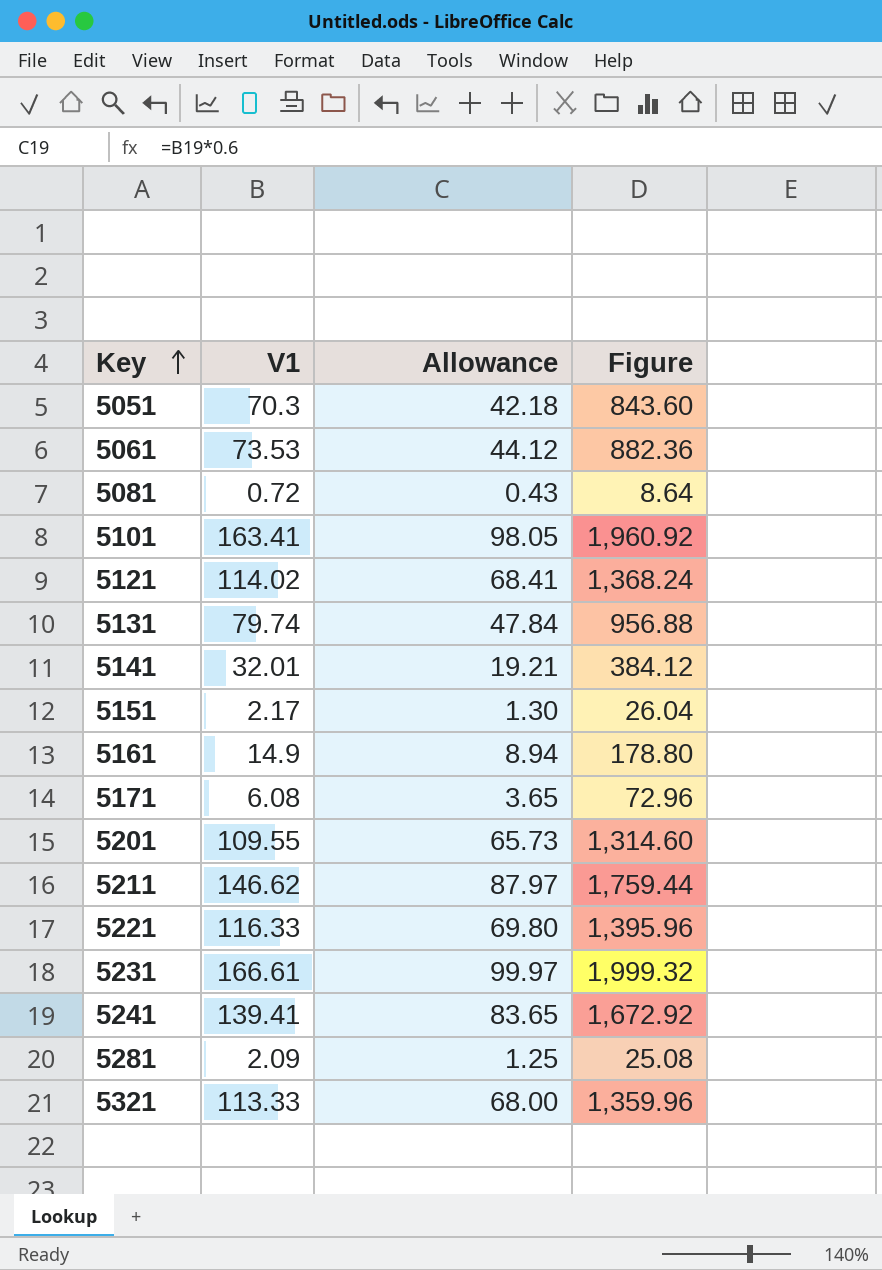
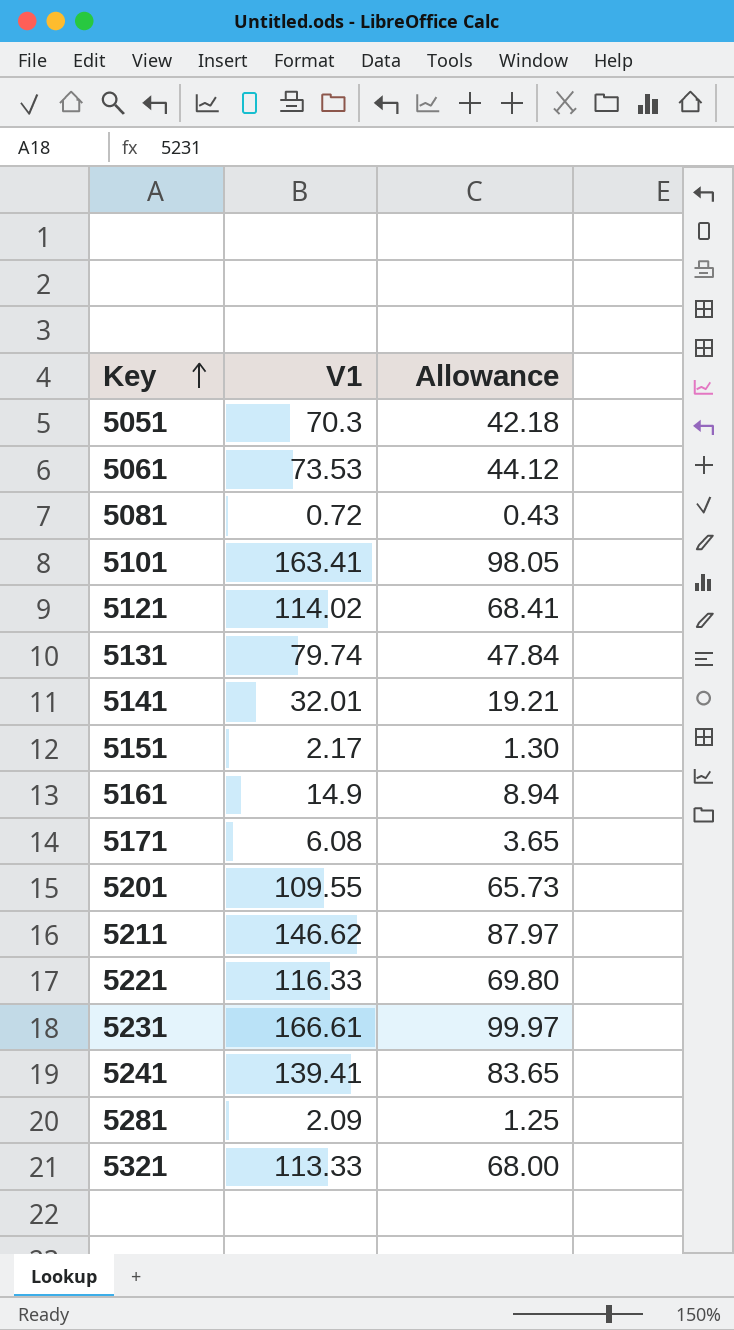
column Figure | formula: [V1] * 12 -> none

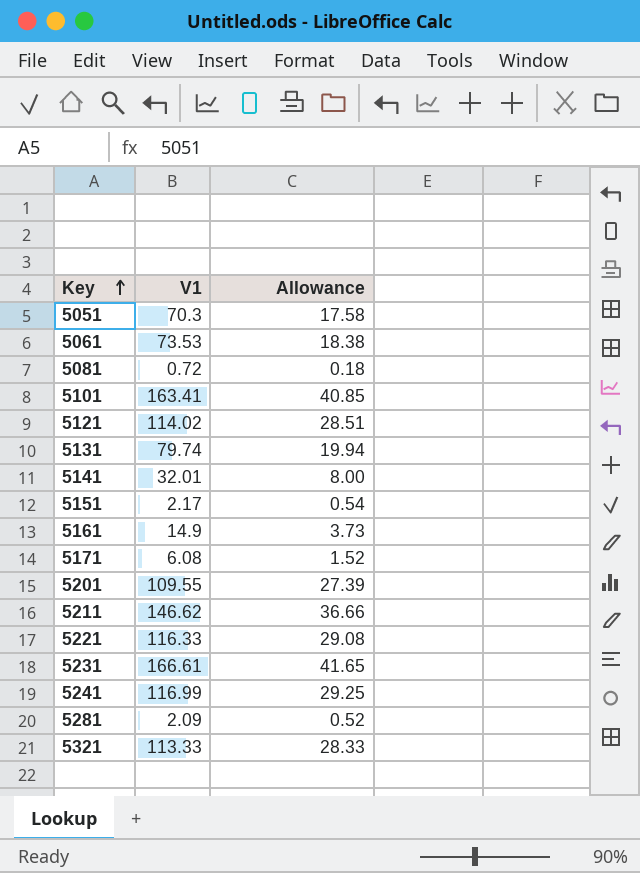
column Allowance | formula: [V1] * 0.6 -> [V1] * 0.25
5241 | V1: 139.41 -> 116.99

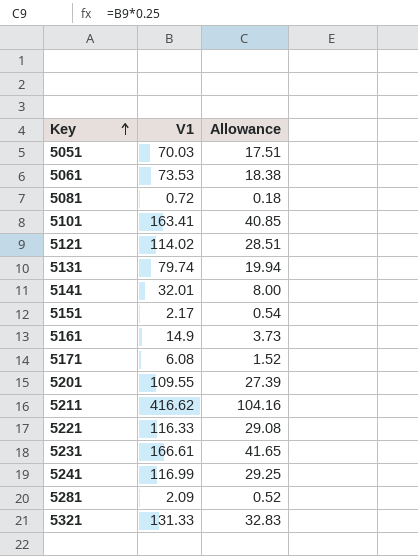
5051 | V1: 70.3 -> 70.03
5051 | Allowance: 17.58 -> 17.51
5211 | V1: 146.62 -> 416.62
5211 | Allowance: 36.66 -> 104.16
5321 | V1: 113.33 -> 131.33
5321 | Allowance: 28.33 -> 32.83

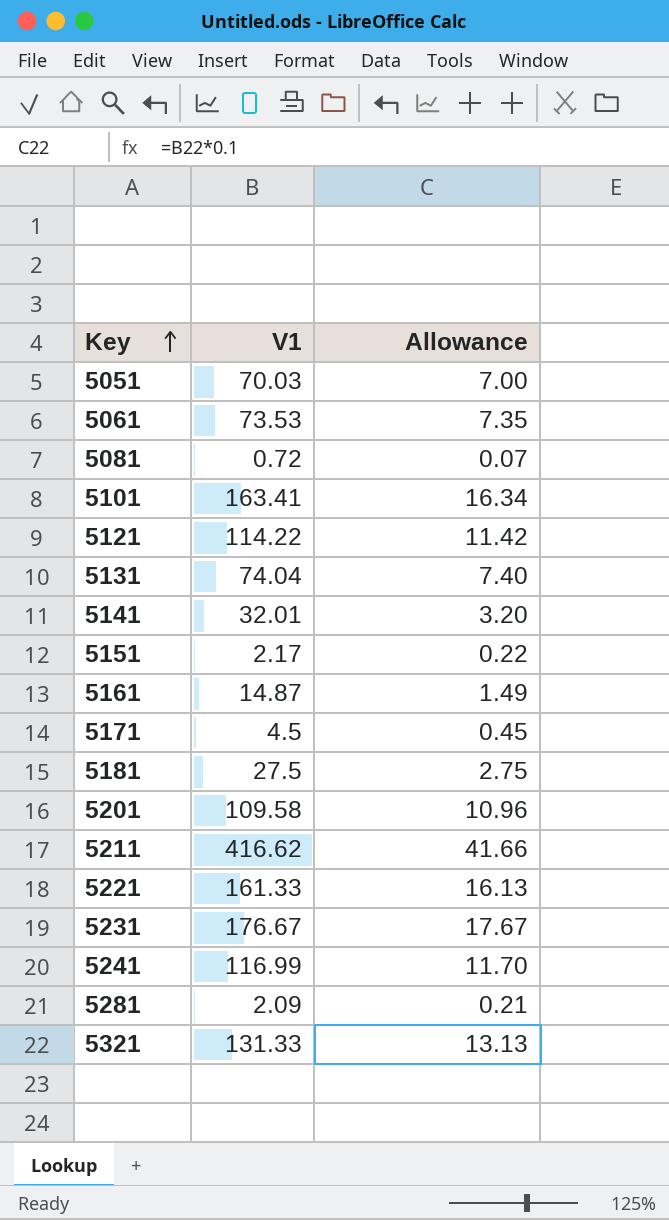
column Allowance | formula: [V1] * 0.25 -> [V1] * 0.1
5121 | V1: 114.02 -> 114.22
5131 | V1: 79.74 -> 74.04
5161 | V1: 14.9 -> 14.87
5171 | V1: 6.08 -> 4.5
row 5181: none -> 27.5 | 2.75
5201 | V1: 109.55 -> 109.58
5221 | V1: 116.33 -> 161.33
5231 | V1: 166.61 -> 176.67

